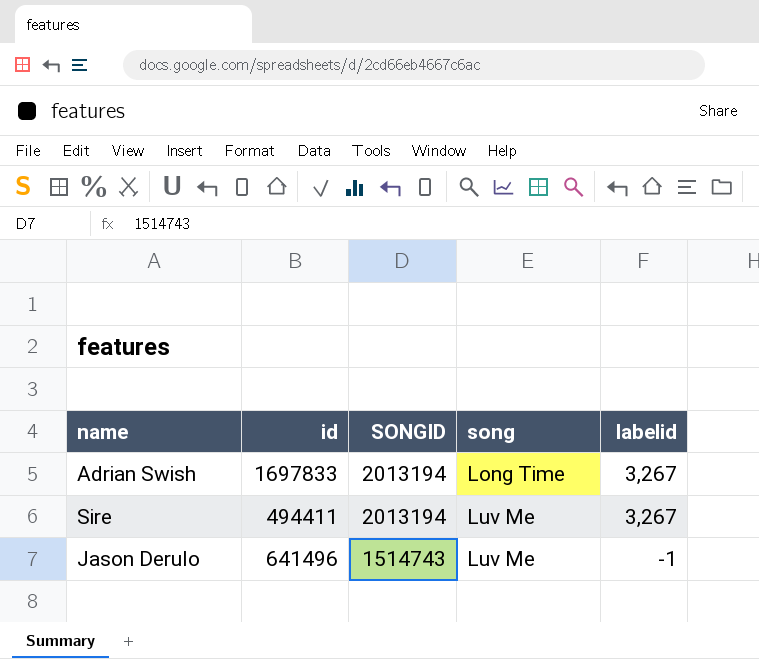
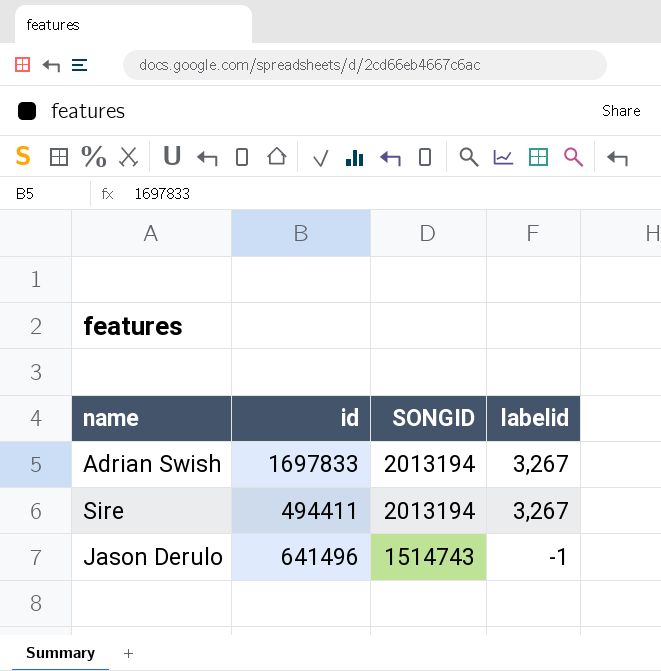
column song | position: 4 -> none

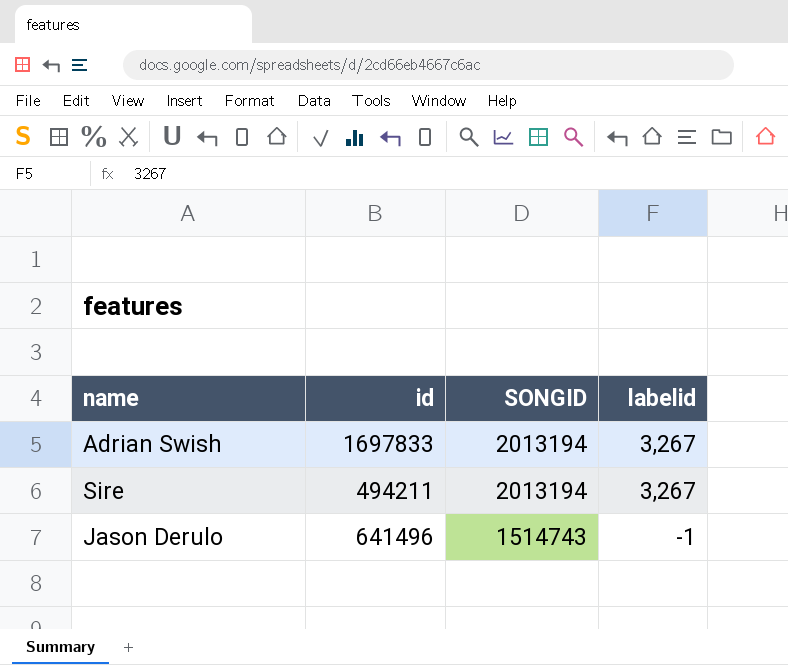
Sire | id: 494411 -> 494211

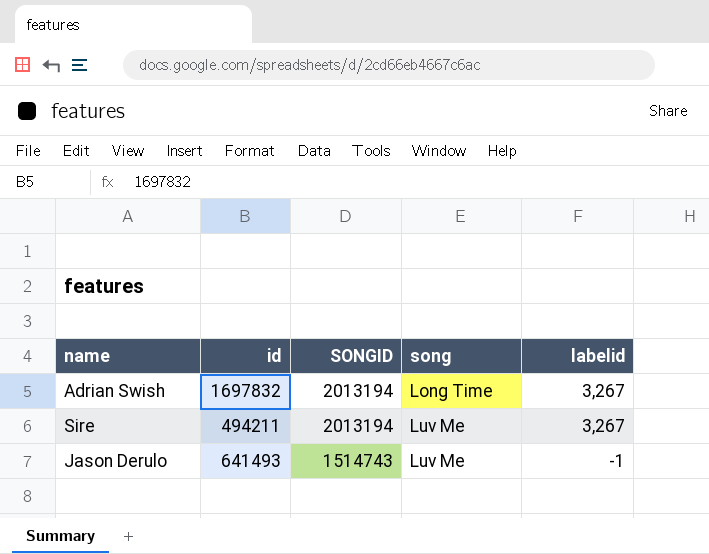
column song | position: none -> 4
Adrian Swish | id: 1697833 -> 1697832
Jason Derulo | id: 641496 -> 641493

